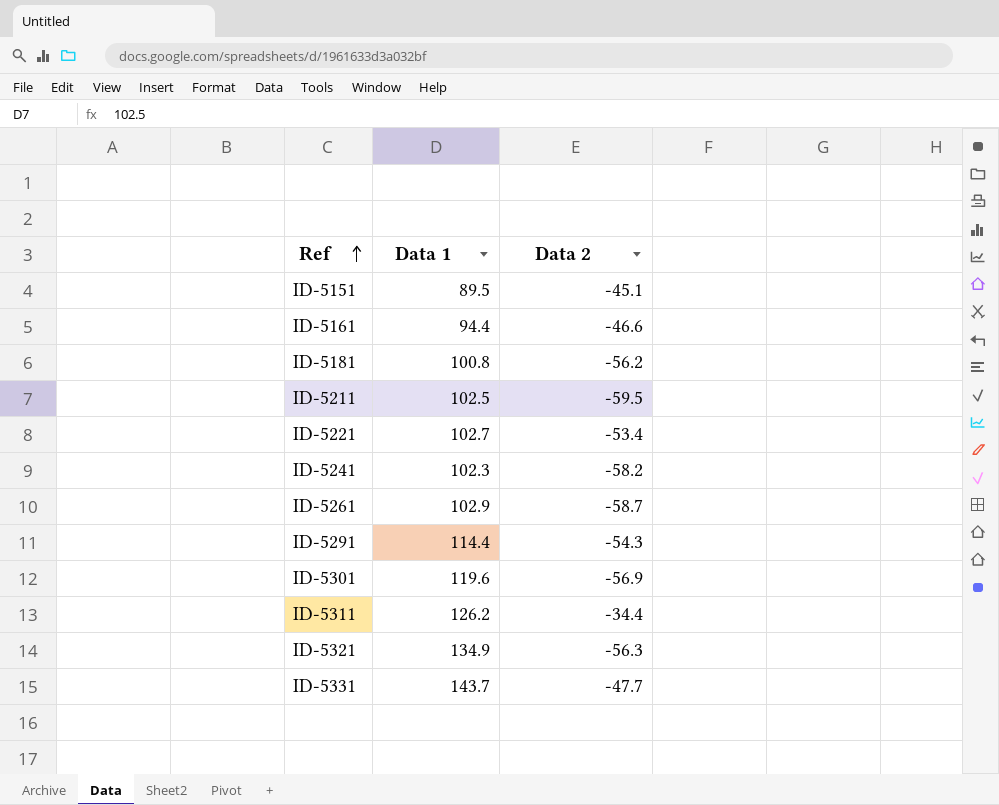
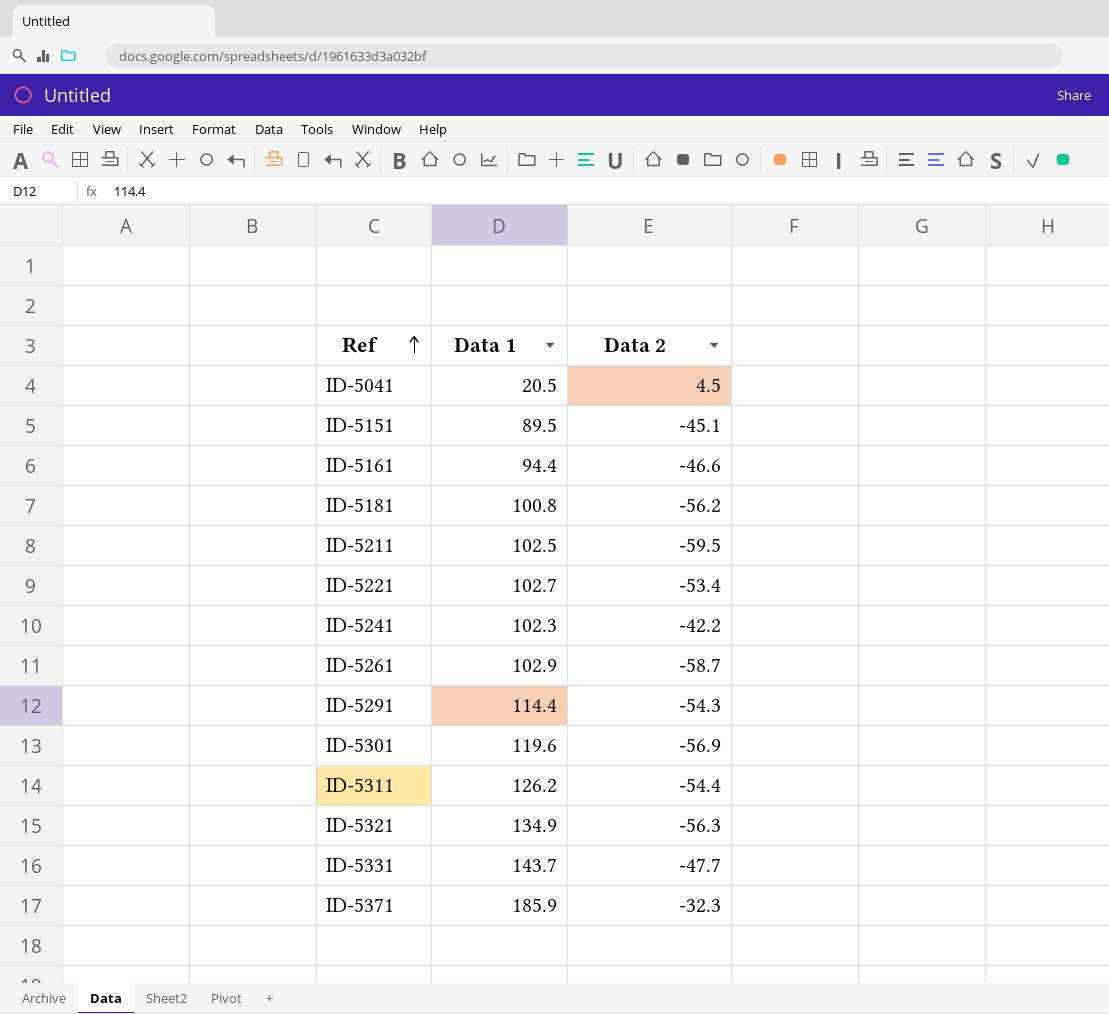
row ID-5041: none -> 20.5 | 4.5
ID-5241 | Data 2: -58.2 -> -42.2
ID-5311 | Data 2: -34.4 -> -54.4
row ID-5371: none -> 185.9 | -32.3

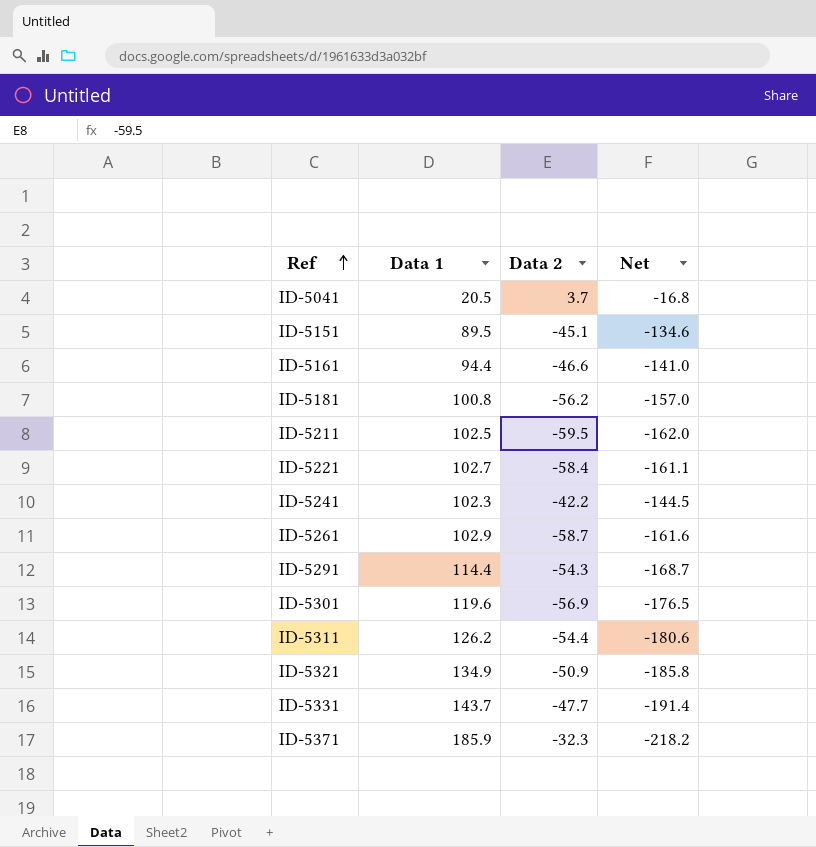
column Net | formula: none -> [Data 2] - [Data 1]
ID-5041 | Data 2: 4.5 -> 3.7
ID-5221 | Data 2: -53.4 -> -58.4
ID-5321 | Data 2: -56.3 -> -50.9

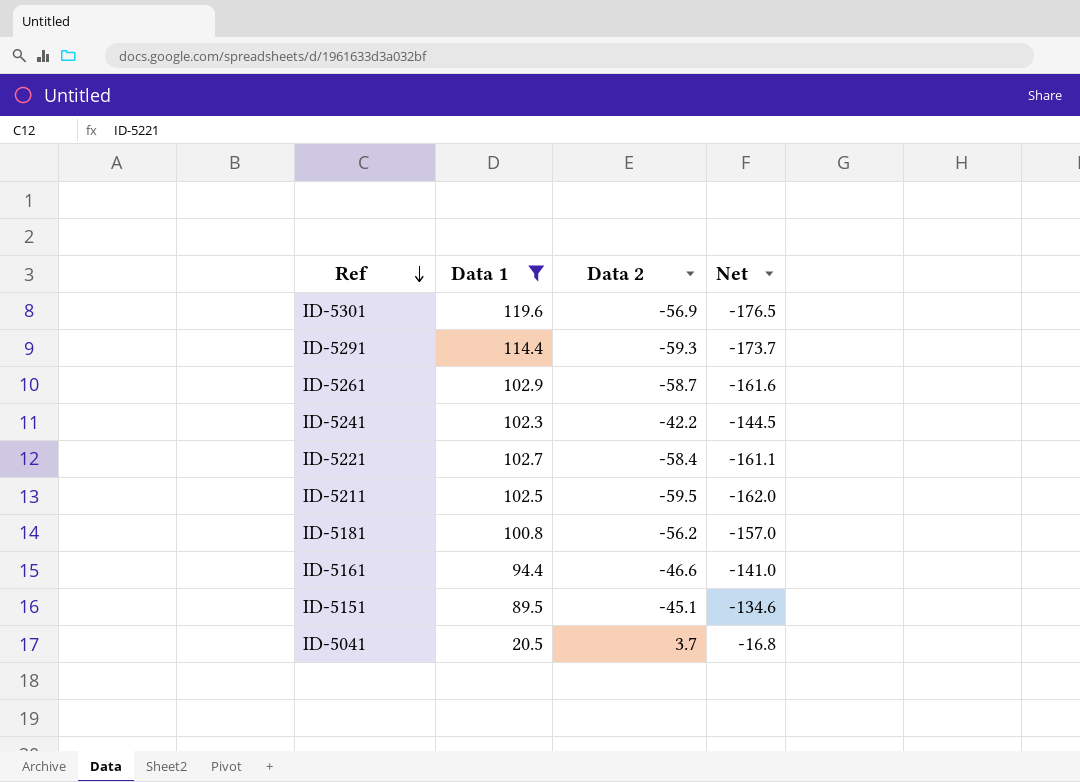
filter: none -> Data 1 <= 119.6
row order: Ref ascending -> Ref descending
ID-5291 | Data 2: -54.3 -> -59.3
ID-5291 | Net: -168.7 -> -173.7

